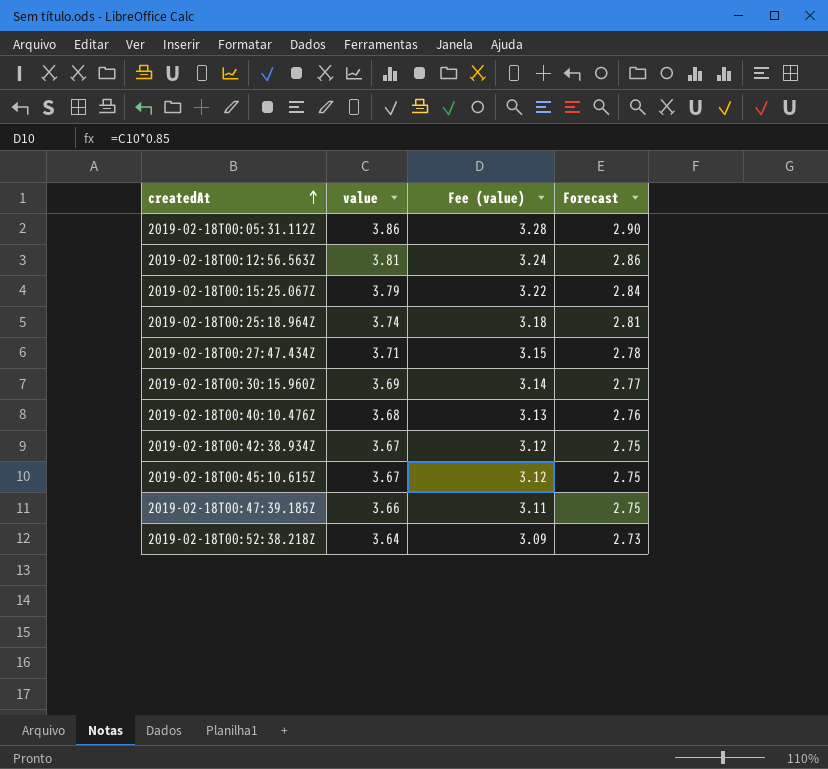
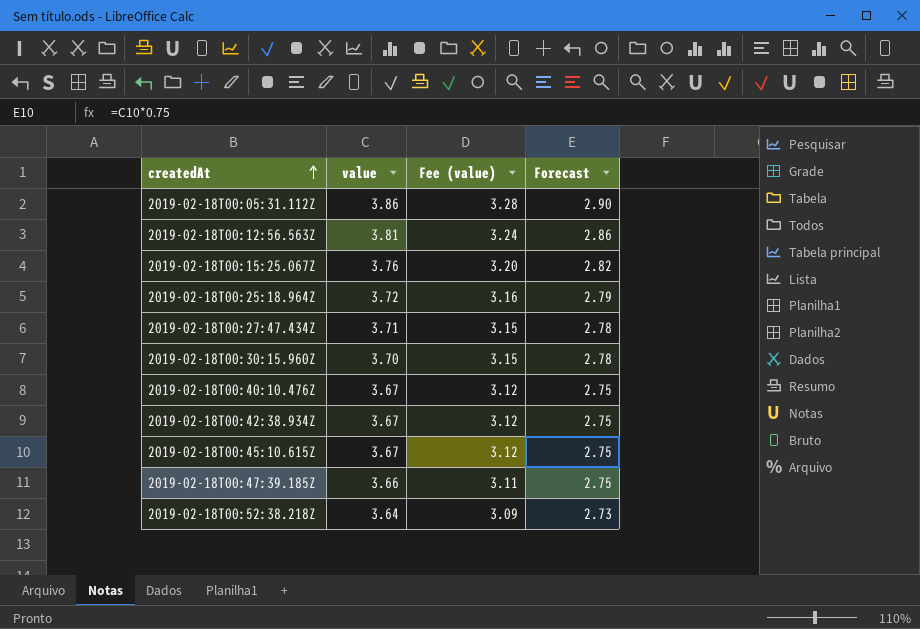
2019-02-18T00:15:25.067Z | value: 3.79 -> 3.76
2019-02-18T00:15:25.067Z | Fee (value): 3.22 -> 3.20
2019-02-18T00:15:25.067Z | Forecast: 2.84 -> 2.82
2019-02-18T00:25:18.964Z | value: 3.74 -> 3.72
2019-02-18T00:25:18.964Z | Fee (value): 3.18 -> 3.16
2019-02-18T00:25:18.964Z | Forecast: 2.81 -> 2.79
2019-02-18T00:30:15.960Z | value: 3.69 -> 3.70
2019-02-18T00:30:15.960Z | Fee (value): 3.14 -> 3.15
2019-02-18T00:30:15.960Z | Forecast: 2.77 -> 2.78
2019-02-18T00:40:10.476Z | value: 3.68 -> 3.67
2019-02-18T00:40:10.476Z | Fee (value): 3.13 -> 3.12
2019-02-18T00:40:10.476Z | Forecast: 2.76 -> 2.75

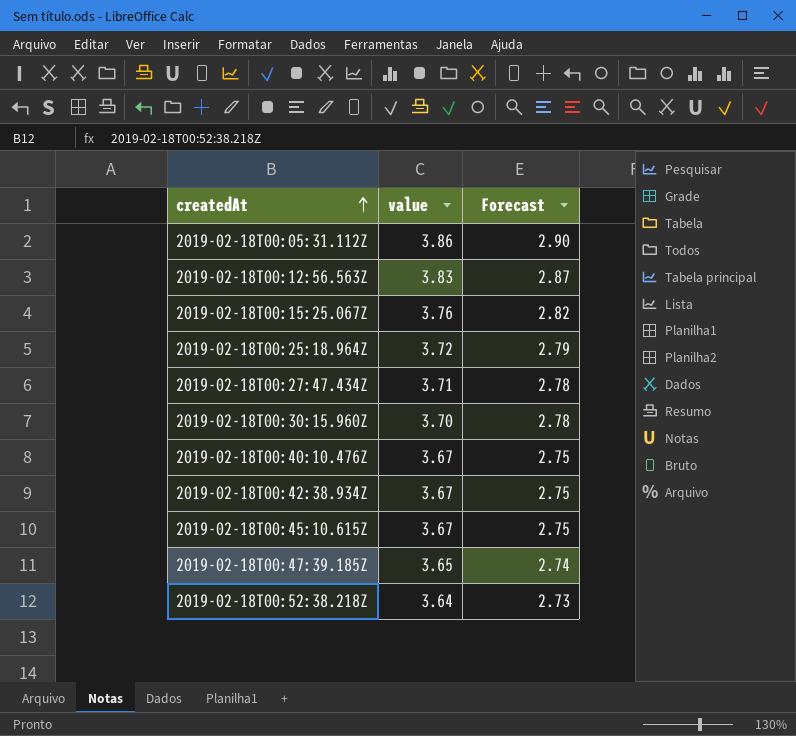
column Fee (value) | formula: [value] * 0.85 -> none
2019-02-18T00:12:56.563Z | value: 3.81 -> 3.83
2019-02-18T00:12:56.563Z | Forecast: 2.86 -> 2.87
2019-02-18T00:47:39.185Z | value: 3.66 -> 3.65
2019-02-18T00:47:39.185Z | Forecast: 2.75 -> 2.74

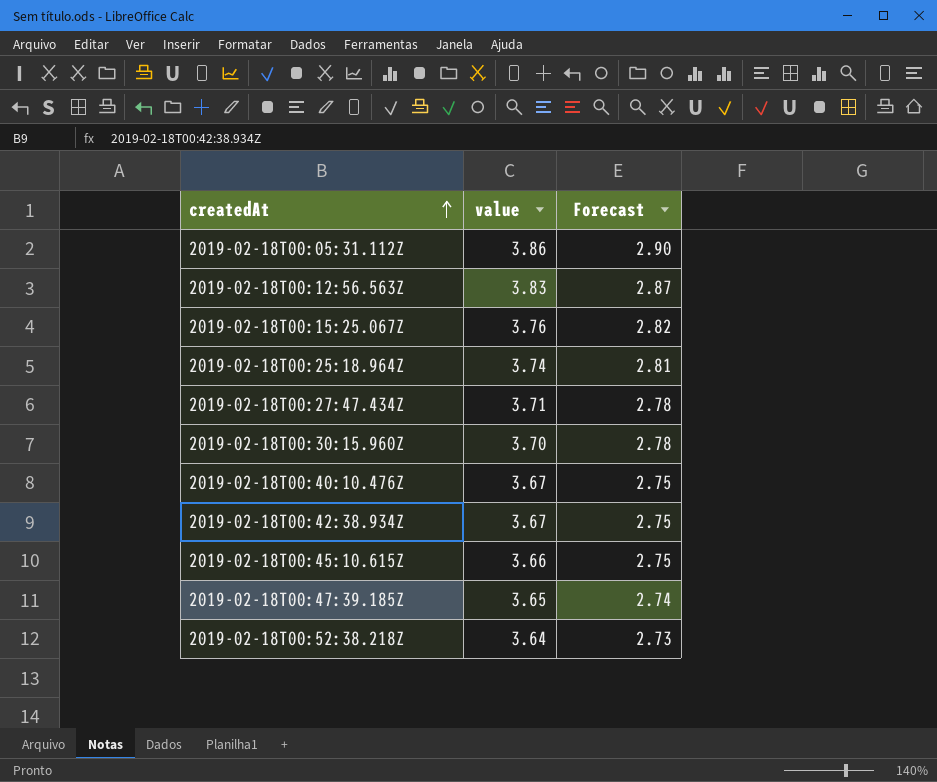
2019-02-18T00:25:18.964Z | value: 3.72 -> 3.74
2019-02-18T00:25:18.964Z | Forecast: 2.79 -> 2.81
2019-02-18T00:45:10.615Z | value: 3.67 -> 3.66

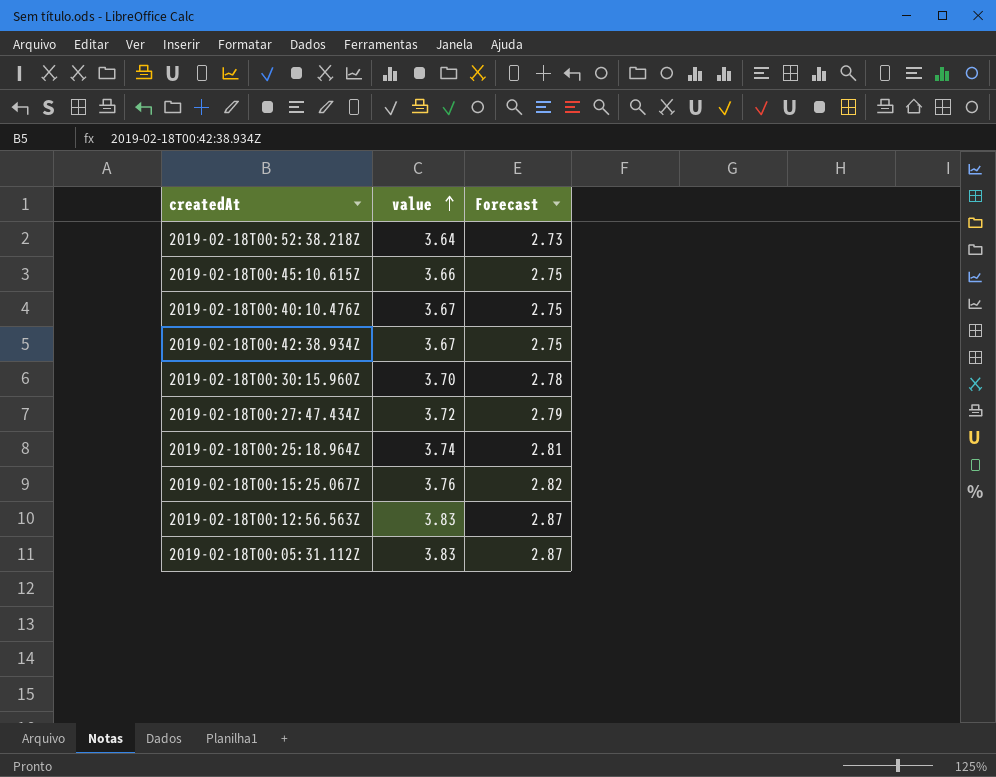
row order: createdAt ascending -> value ascending
row 2019-02-18T00:47:39.185Z: 3.65 | 2.74 -> none
2019-02-18T00:27:47.434Z | value: 3.71 -> 3.72
2019-02-18T00:27:47.434Z | Forecast: 2.78 -> 2.79
2019-02-18T00:05:31.112Z | value: 3.86 -> 3.83
2019-02-18T00:05:31.112Z | Forecast: 2.90 -> 2.87

